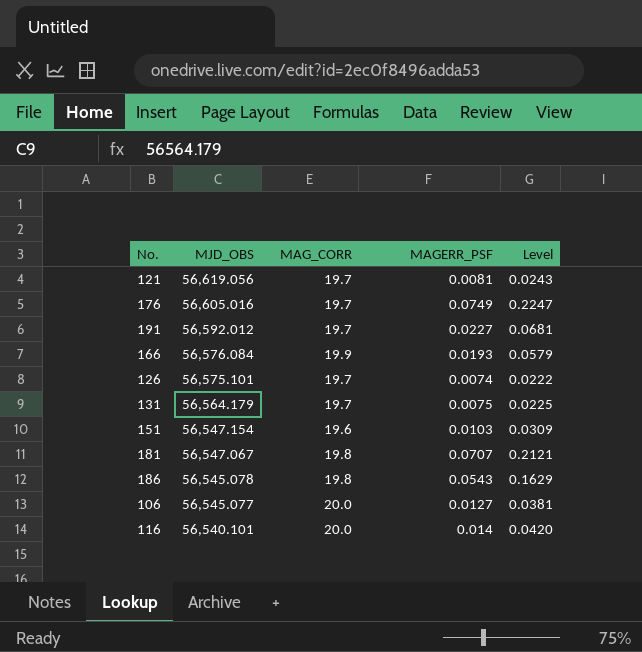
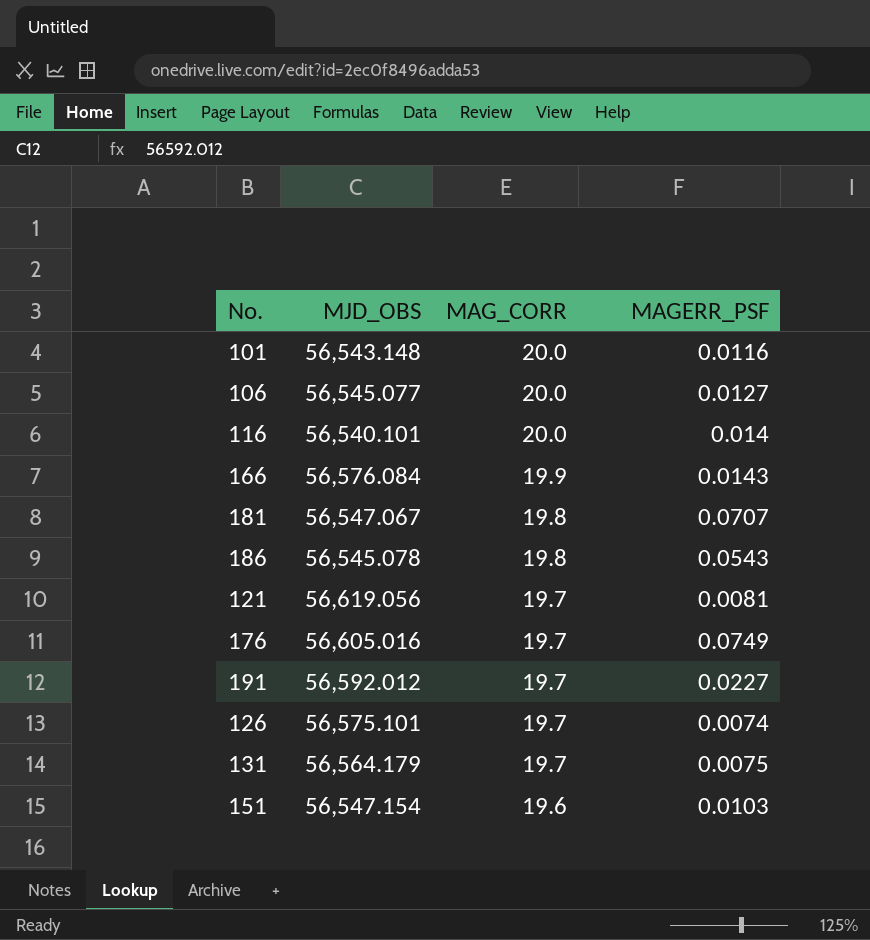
row order: MJD_OBS descending -> MAG_CORR descending
column Level | formula: [MAGERR_PSF] * 3 -> none
row 101: none -> 56,543.148 | 20.0 | 0.0116
166 | MAGERR_PSF: 0.0193 -> 0.0143

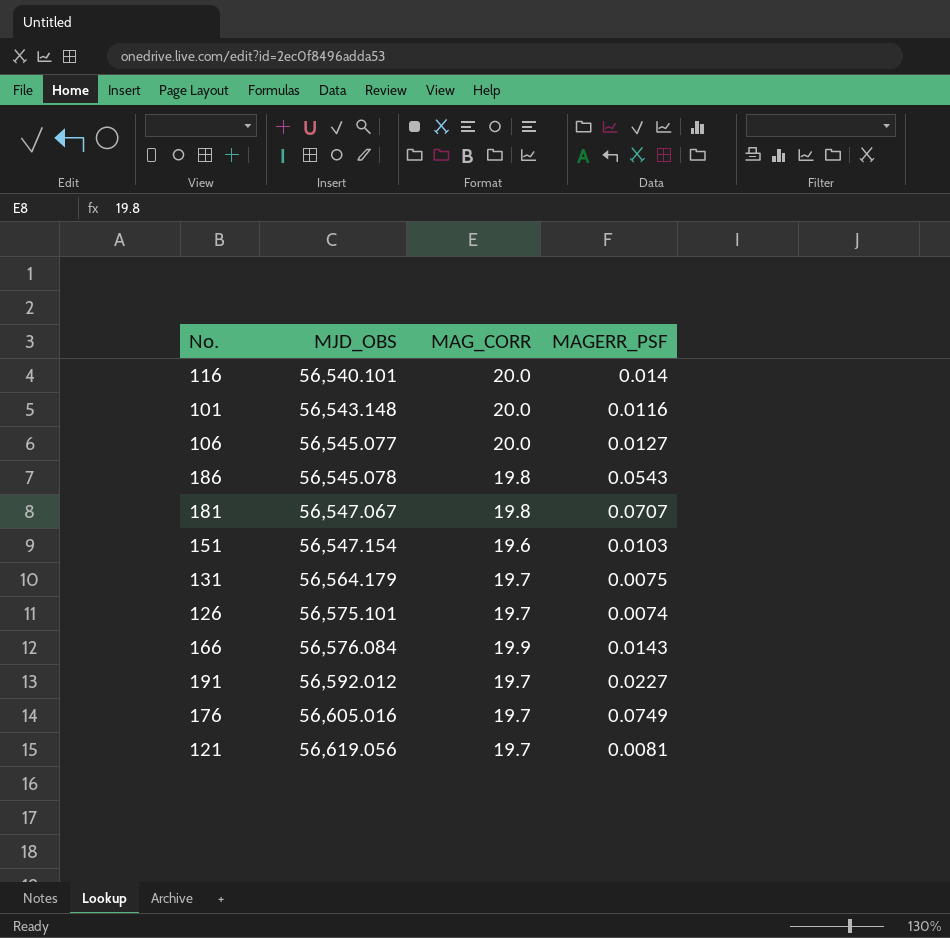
row order: MAG_CORR descending -> MJD_OBS ascending

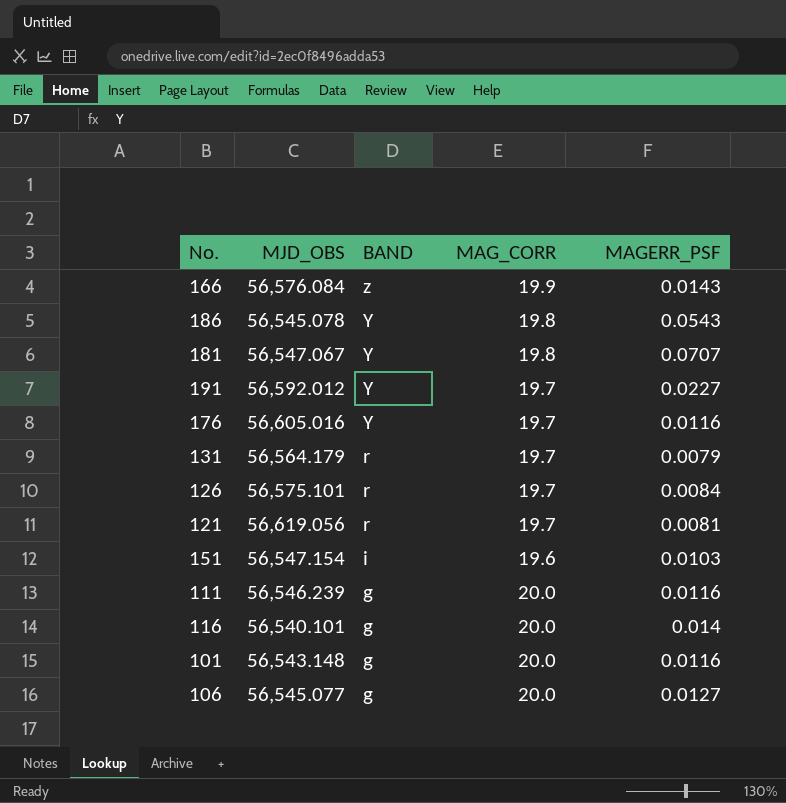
row order: MJD_OBS ascending -> BAND descending
column BAND | position: none -> 3
176 | MAGERR_PSF: 0.0749 -> 0.0116
131 | MAGERR_PSF: 0.0075 -> 0.0079
126 | MAGERR_PSF: 0.0074 -> 0.0084
row 111: none -> 56,546.239 | g | 20.0 | 0.0116

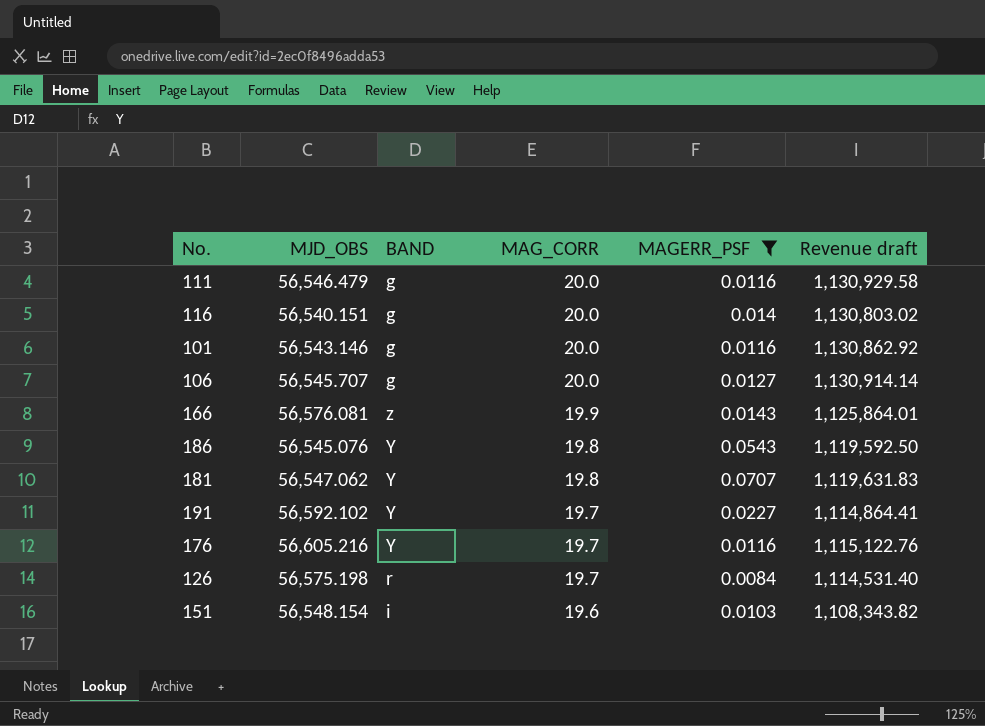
filter: none -> MAGERR_PSF >= 0.0084
row order: BAND descending -> MAG_CORR descending
column Revenue draft | formula: none -> [MJD_OBS] * [MAG_CORR]
111 | MJD_OBS: 56,546.239 -> 56,546.479
116 | MJD_OBS: 56,540.101 -> 56,540.151
101 | MJD_OBS: 56,543.148 -> 56,543.146
106 | MJD_OBS: 56,545.077 -> 56,545.707
166 | MJD_OBS: 56,576.084 -> 56,576.081
186 | MJD_OBS: 56,545.078 -> 56,545.076
181 | MJD_OBS: 56,547.067 -> 56,547.062
191 | MJD_OBS: 56,592.012 -> 56,592.102
176 | MJD_OBS: 56,605.016 -> 56,605.216
126 | MJD_OBS: 56,575.101 -> 56,575.198
151 | MJD_OBS: 56,547.154 -> 56,548.154

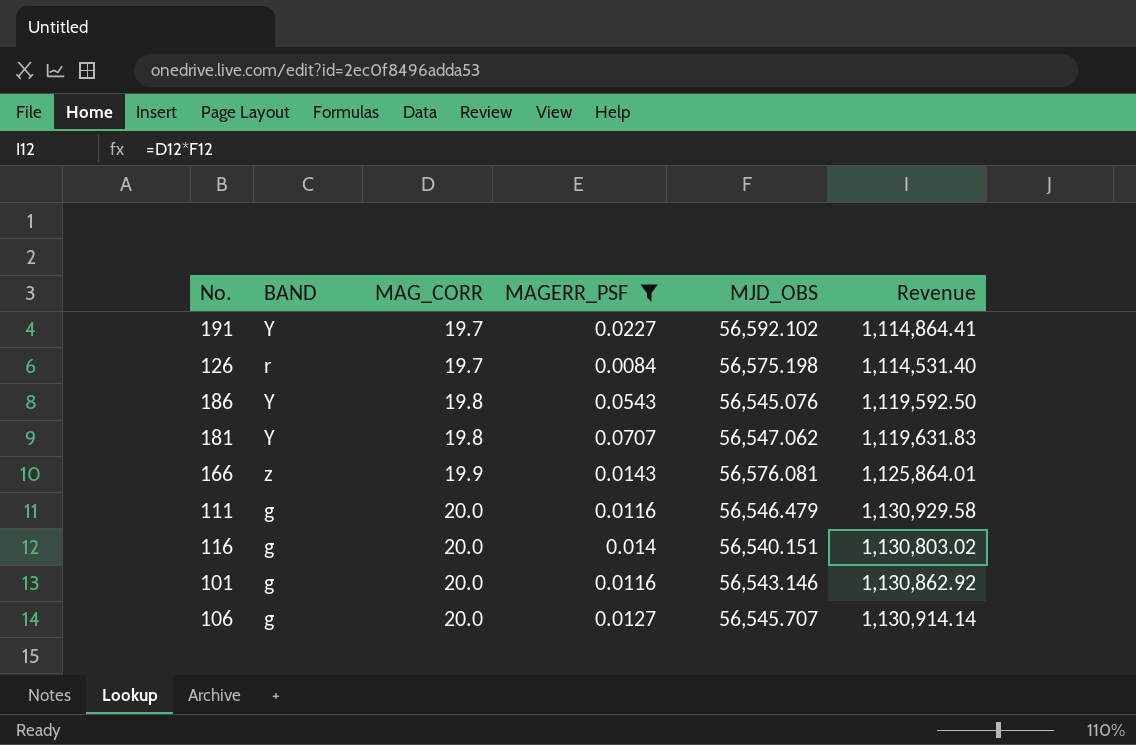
row order: MAG_CORR descending -> MAG_CORR ascending
column MJD_OBS | position: 2 -> 5
column name: Revenue draft -> Revenue
row 176: 56,605.216 | Y | 19.7 | 0.0116 | 1,115,122.76 -> none
row 151: 56,548.154 | i | 19.6 | 0.0103 | 1,108,343.82 -> none

